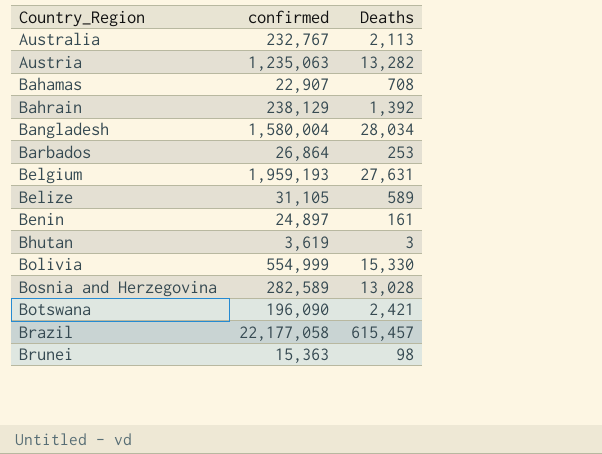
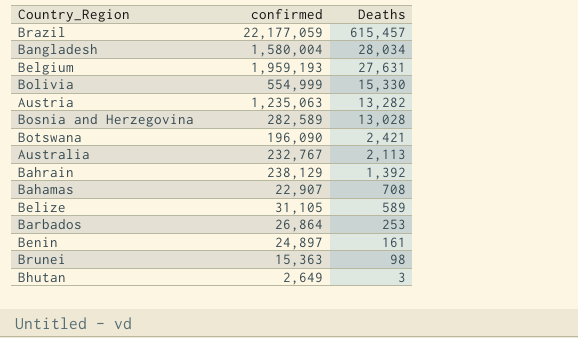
row order: Country_Region ascending -> Deaths descending
Brazil | confirmed: 22,177,058 -> 22,177,059
Bhutan | confirmed: 3,619 -> 2,649

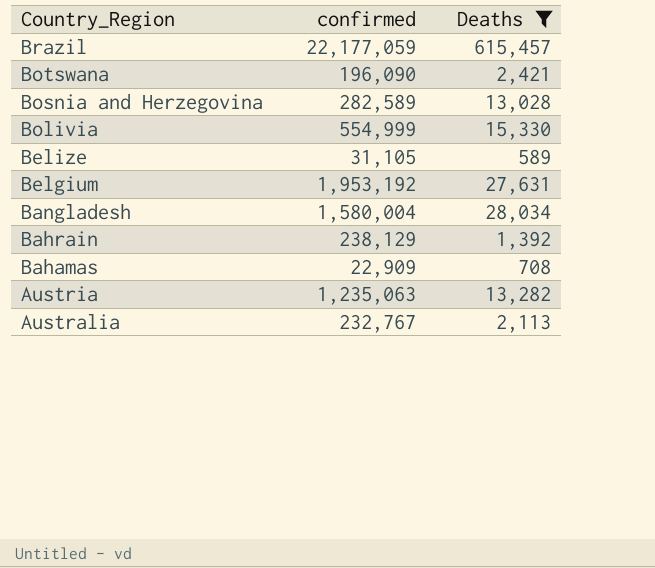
filter: none -> Deaths >= 589
row order: Deaths descending -> Country_Region descending
Belgium | confirmed: 1,959,193 -> 1,953,192
Bahamas | confirmed: 22,907 -> 22,909

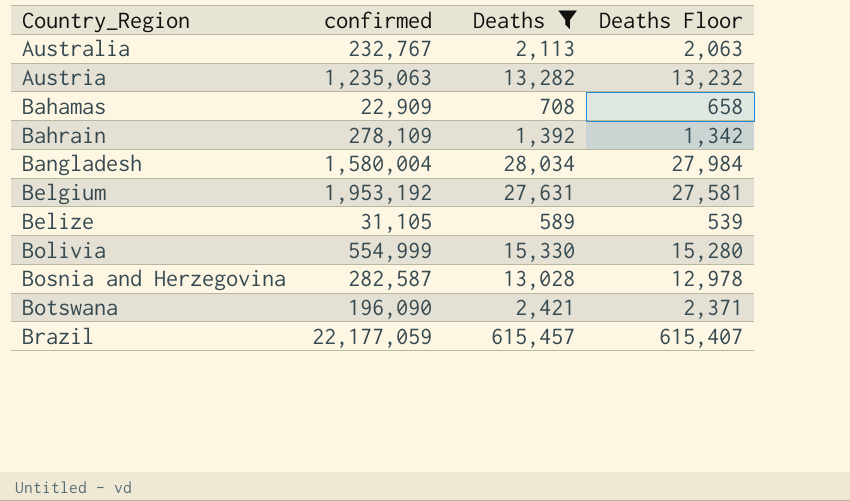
row order: Country_Region descending -> Country_Region ascending
column Deaths Floor | formula: none -> [Deaths] - 50
Bahrain | confirmed: 238,129 -> 278,109
Bosnia and Herzegovina | confirmed: 282,589 -> 282,587

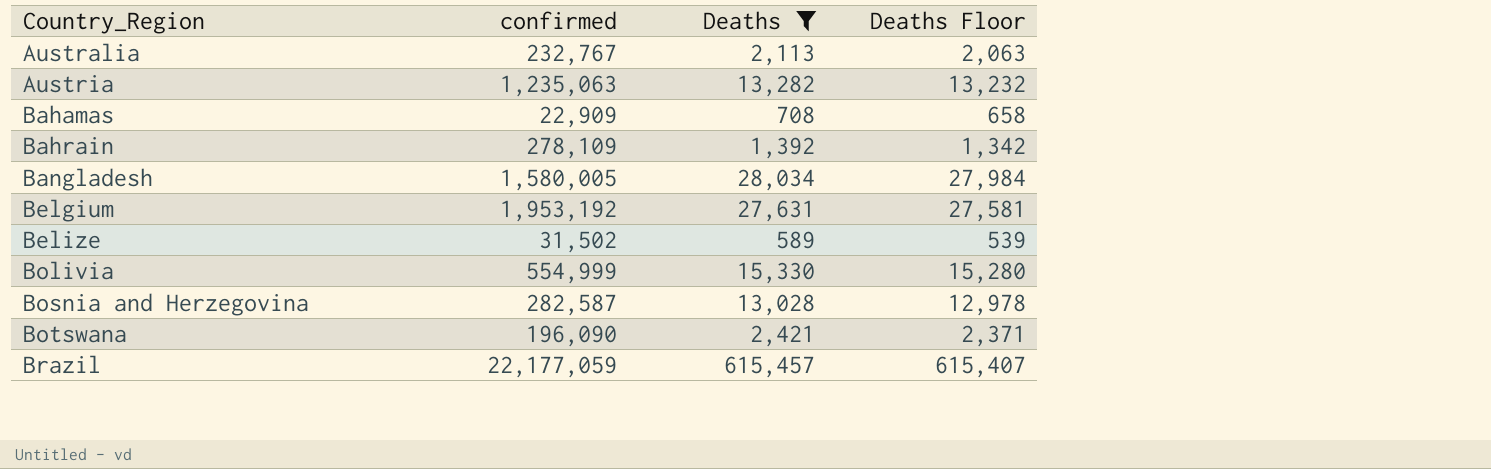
Bangladesh | confirmed: 1,580,004 -> 1,580,005
Belize | confirmed: 31,105 -> 31,502

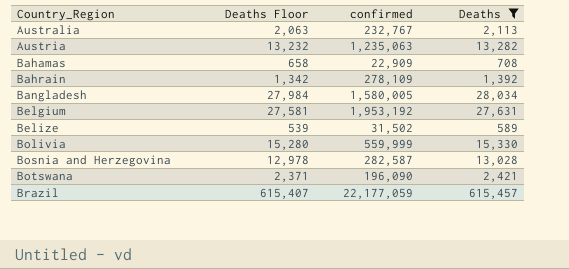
column Deaths Floor | position: 4 -> 2
Bolivia | confirmed: 554,999 -> 559,999

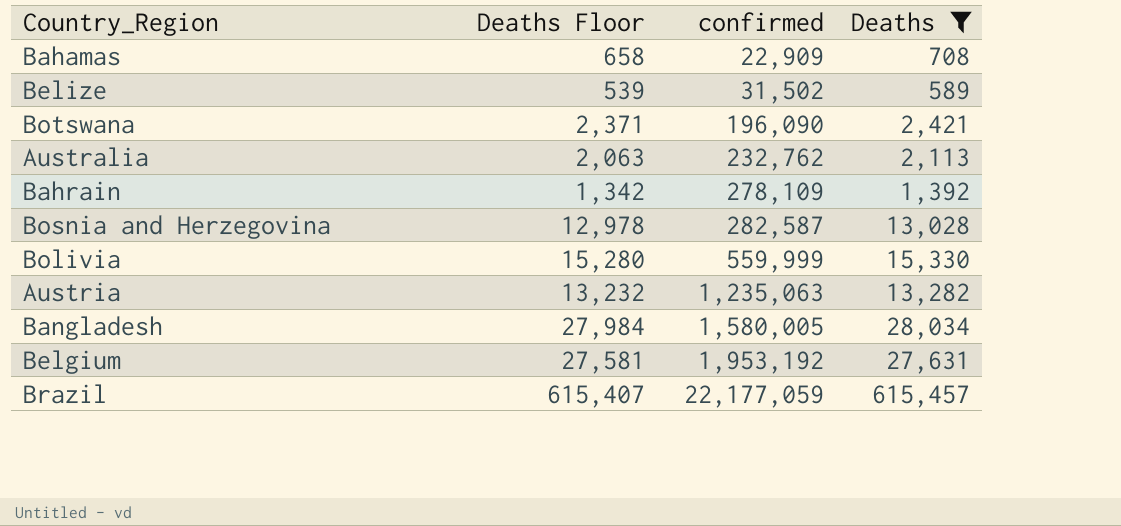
row order: Country_Region ascending -> confirmed ascending
Australia | confirmed: 232,767 -> 232,762

